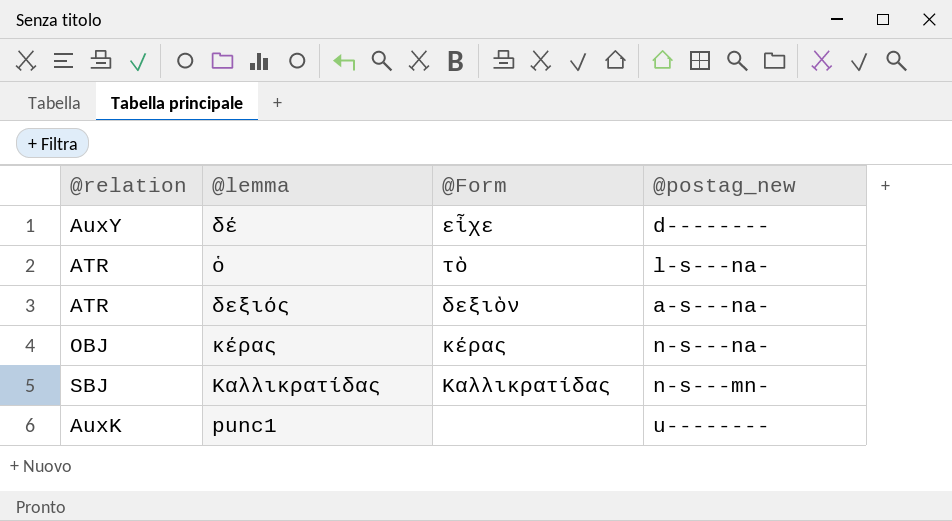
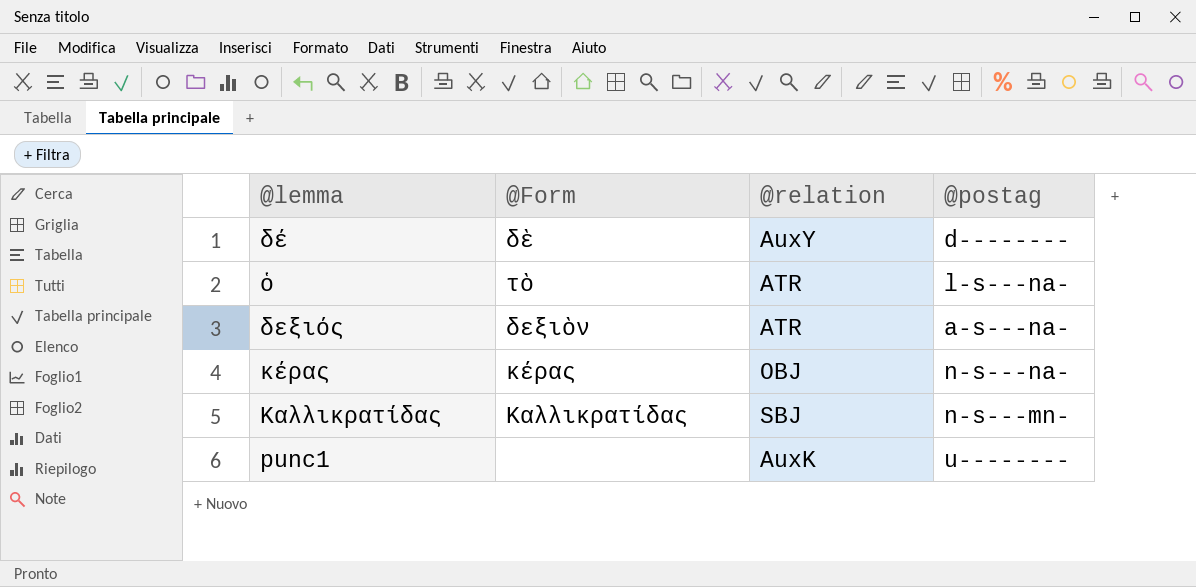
column @relation | position: 1 -> 3
column name: @postag_new -> @postag
δέ | @Form: εἶχε -> δὲ

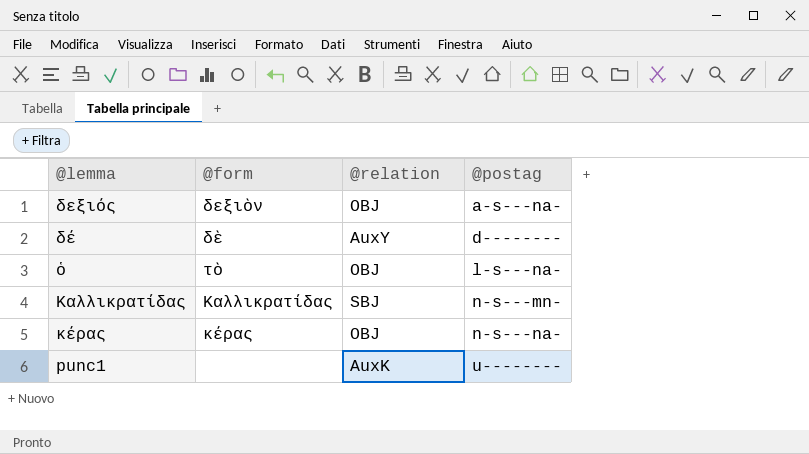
row order: none -> @postag ascending
column name: @Form -> @form
δεξιός | @relation: ATR -> OBJ
ὁ | @relation: ATR -> OBJ

